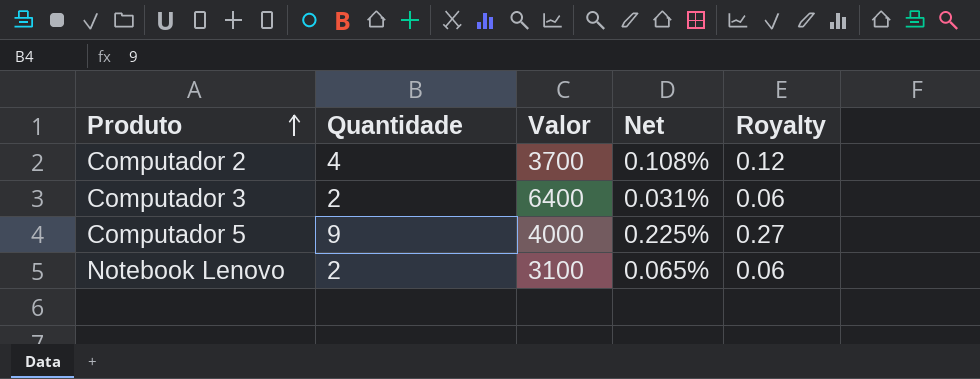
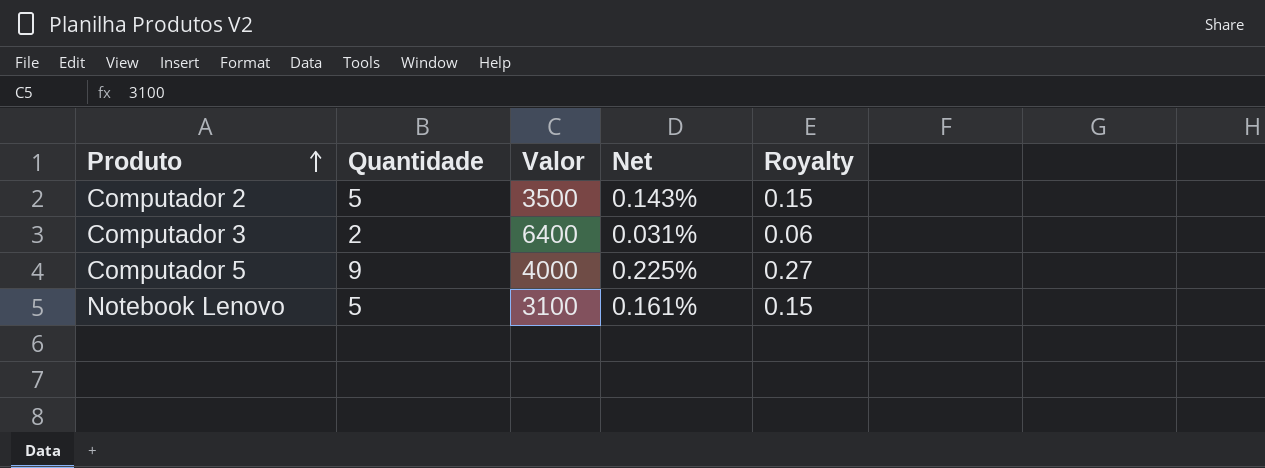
Computador 2 | Quantidade: 4 -> 5
Computador 2 | Valor: 3700 -> 3500
Computador 2 | Net: 0.108% -> 0.143%
Computador 2 | Royalty: 0.12 -> 0.15
Notebook Lenovo | Quantidade: 2 -> 5
Notebook Lenovo | Net: 0.065% -> 0.161%
Notebook Lenovo | Royalty: 0.06 -> 0.15

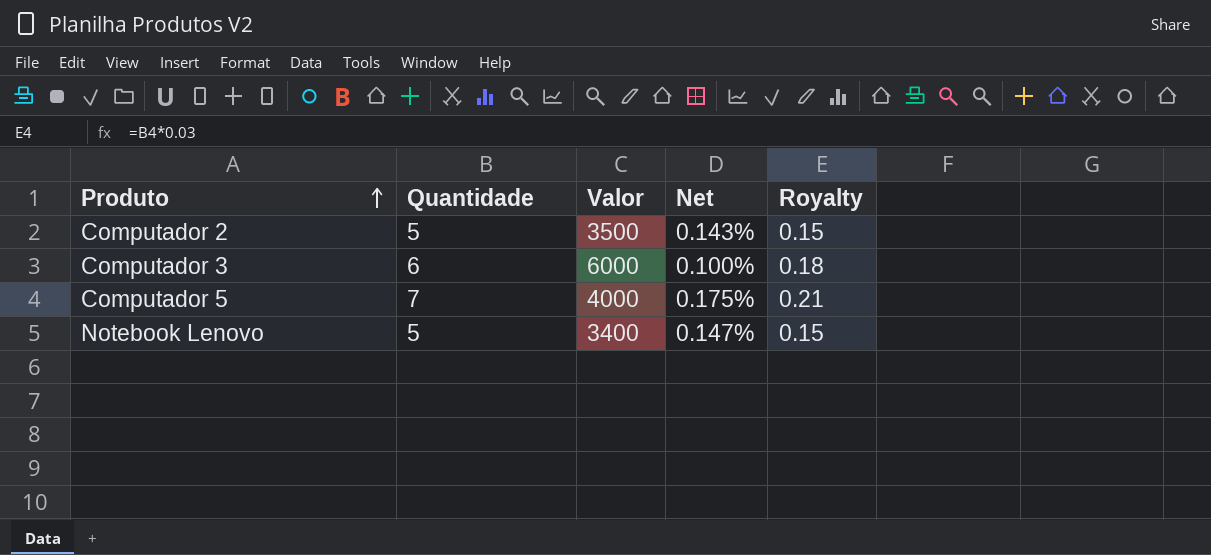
Computador 3 | Quantidade: 2 -> 6
Computador 3 | Valor: 6400 -> 6000
Computador 3 | Net: 0.031% -> 0.100%
Computador 3 | Royalty: 0.06 -> 0.18
Computador 5 | Quantidade: 9 -> 7
Computador 5 | Net: 0.225% -> 0.175%
Computador 5 | Royalty: 0.27 -> 0.21
Notebook Lenovo | Valor: 3100 -> 3400
Notebook Lenovo | Net: 0.161% -> 0.147%

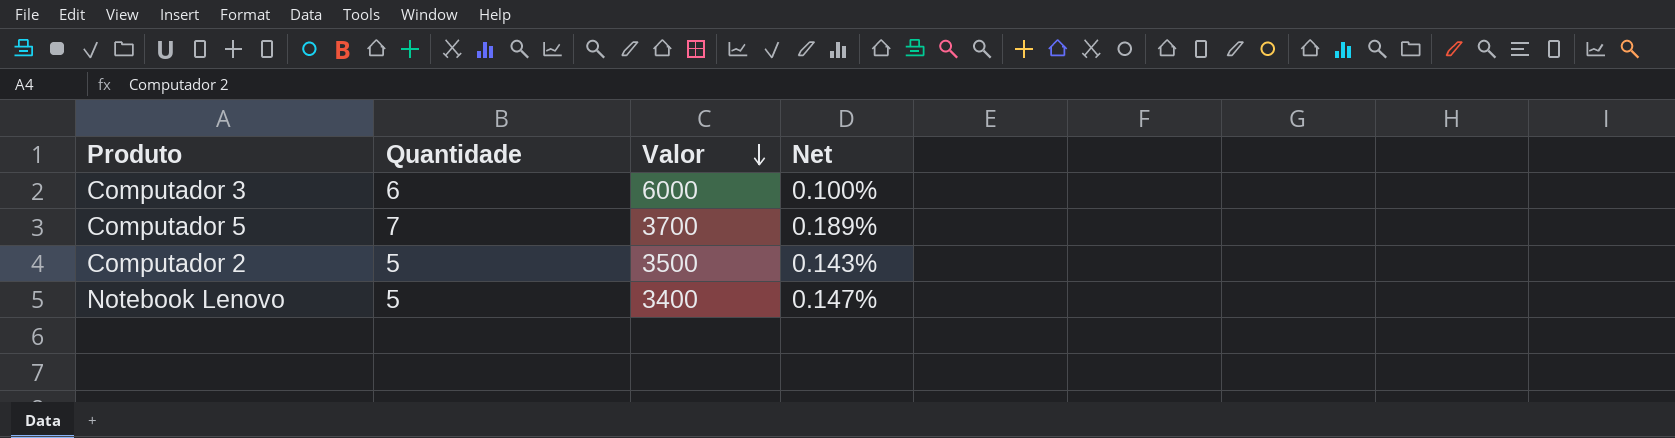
row order: Produto ascending -> Valor descending
column Royalty | formula: [Quantidade] * 0.03 -> none
Computador 5 | Valor: 4000 -> 3700
Computador 5 | Net: 0.175% -> 0.189%

